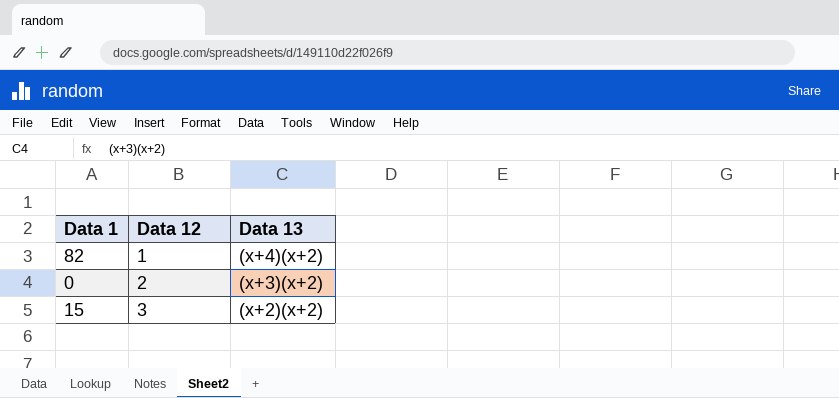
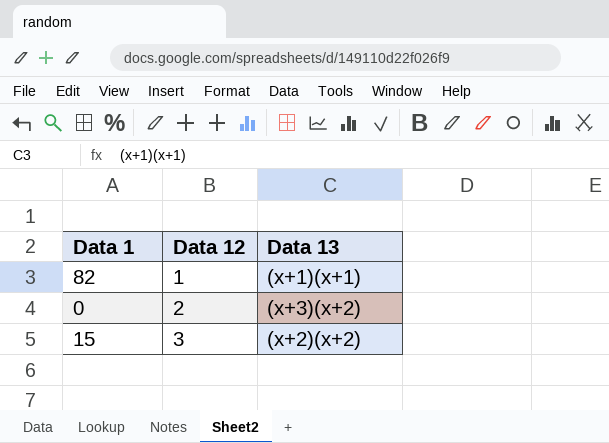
82 | Data 13: (x+4)(x+2) -> (x+1)(x+1)

